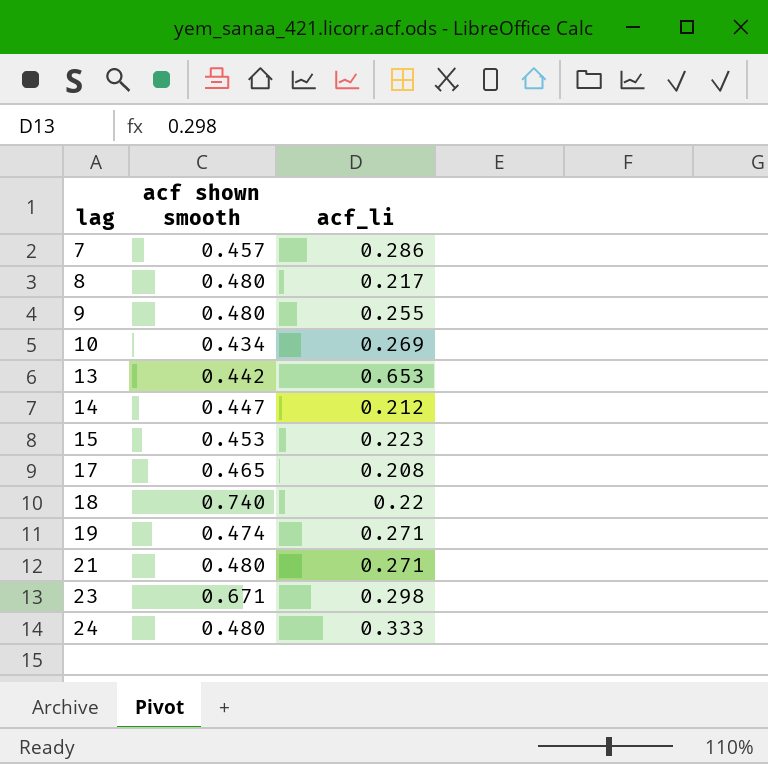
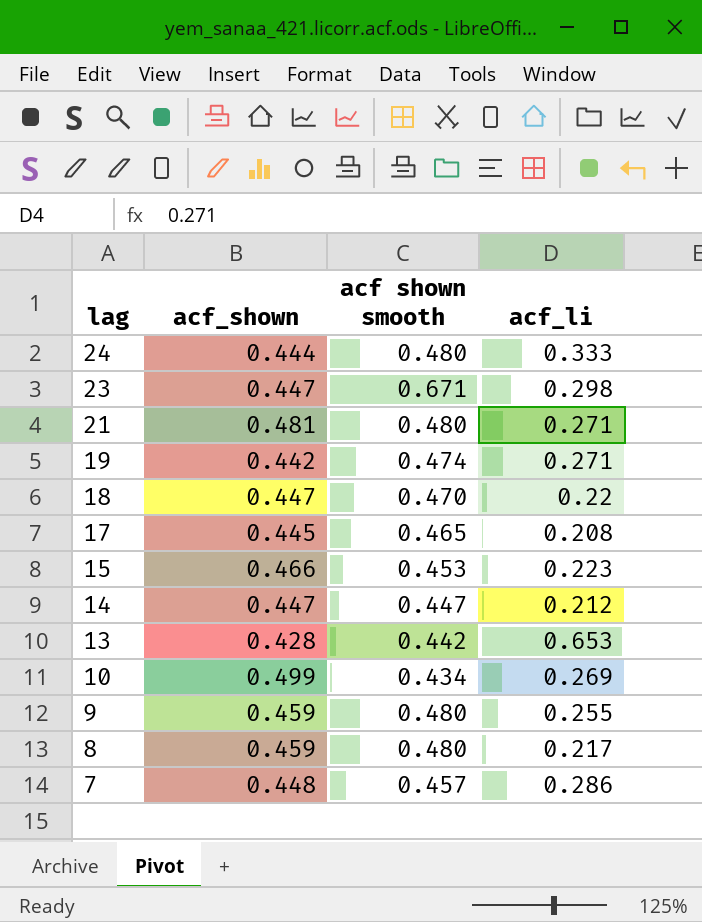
row order: lag ascending -> lag descending
column acf_shown | position: none -> 2
18 | acf shown smooth: 0.740 -> 0.470

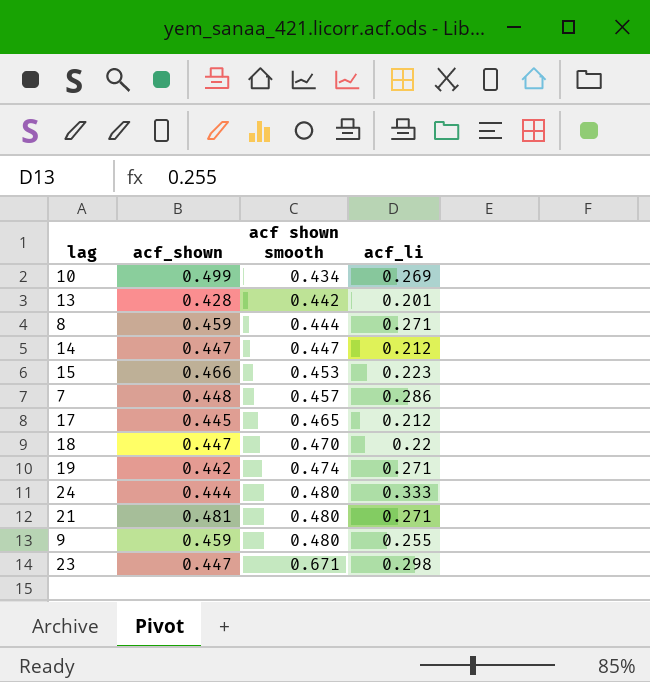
row order: lag descending -> acf shown smooth ascending
13 | acf_li: 0.653 -> 0.201
8 | acf shown smooth: 0.480 -> 0.444
8 | acf_li: 0.217 -> 0.271
17 | acf_li: 0.208 -> 0.212

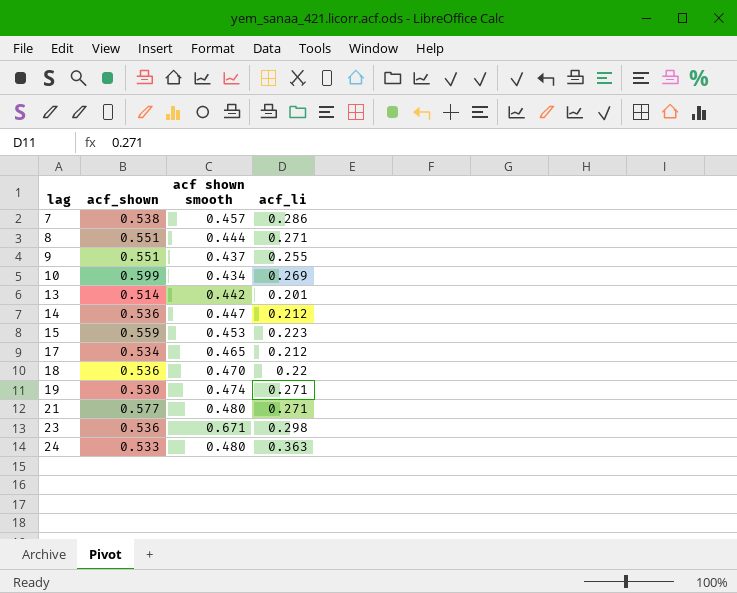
row order: acf shown smooth ascending -> lag ascending
7 | acf_shown: 0.448 -> 0.538
8 | acf_shown: 0.459 -> 0.551
9 | acf_shown: 0.459 -> 0.551
9 | acf shown smooth: 0.480 -> 0.437
10 | acf_shown: 0.499 -> 0.599
13 | acf_shown: 0.428 -> 0.514
14 | acf_shown: 0.447 -> 0.536
15 | acf_shown: 0.466 -> 0.559
17 | acf_shown: 0.445 -> 0.534
18 | acf_shown: 0.447 -> 0.536
19 | acf_shown: 0.442 -> 0.530
21 | acf_shown: 0.481 -> 0.577
23 | acf_shown: 0.447 -> 0.536
24 | acf_shown: 0.444 -> 0.533
24 | acf_li: 0.333 -> 0.363

